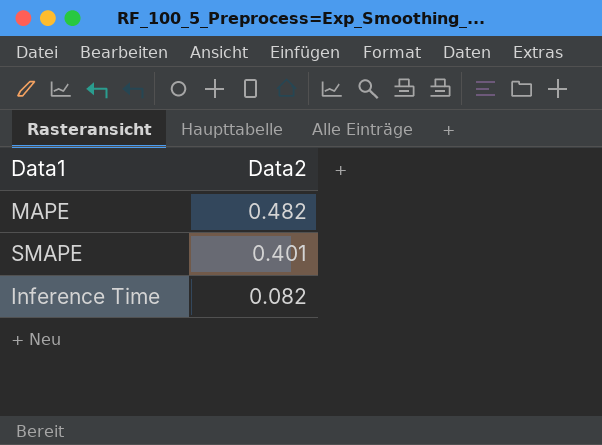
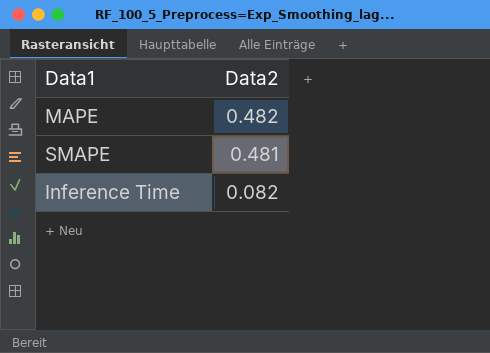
SMAPE | Data2: 0.401 -> 0.481

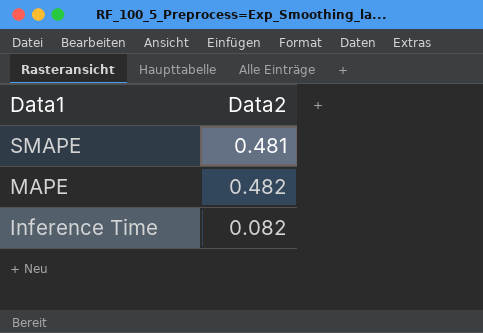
row order: Data2 descending -> Data1 descending

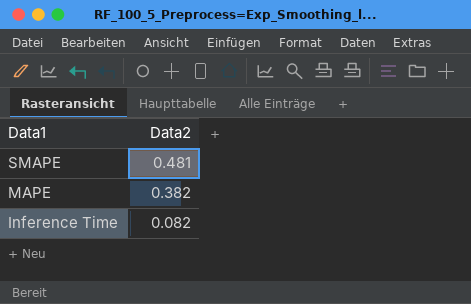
MAPE | Data2: 0.482 -> 0.382

